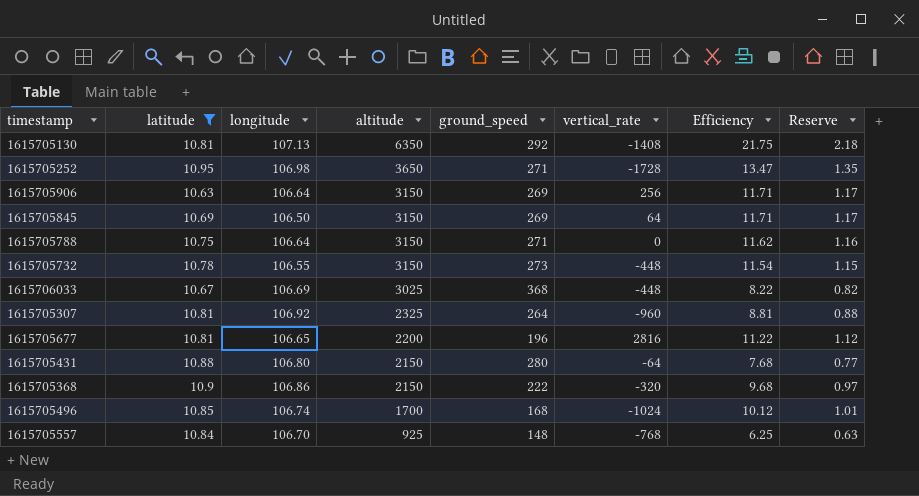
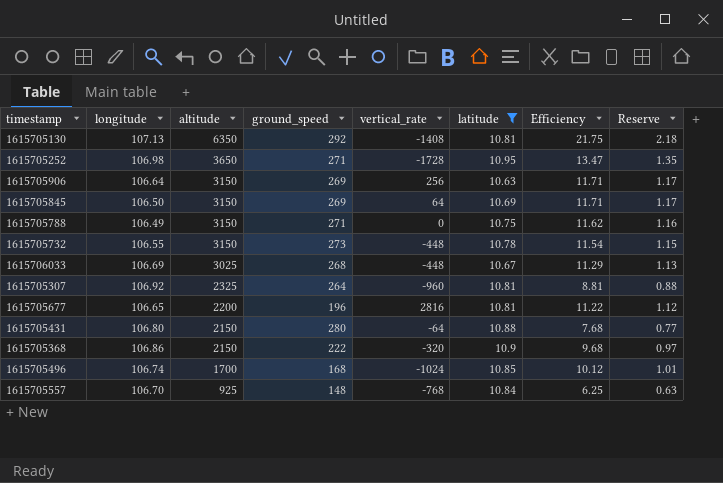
column latitude | position: 2 -> 6
1615705788 | longitude: 106.64 -> 106.49
1615706033 | ground_speed: 368 -> 268
1615706033 | Efficiency: 8.22 -> 11.29
1615706033 | Reserve: 0.82 -> 1.13

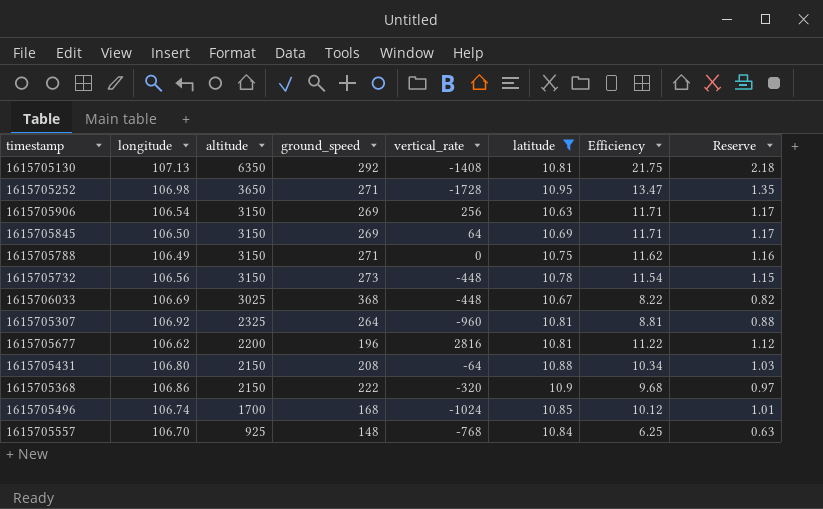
1615705906 | longitude: 106.64 -> 106.54
1615705732 | longitude: 106.55 -> 106.56
1615706033 | ground_speed: 268 -> 368
1615706033 | Efficiency: 11.29 -> 8.22
1615706033 | Reserve: 1.13 -> 0.82
1615705677 | longitude: 106.65 -> 106.62
1615705431 | ground_speed: 280 -> 208
1615705431 | Efficiency: 7.68 -> 10.34
1615705431 | Reserve: 0.77 -> 1.03

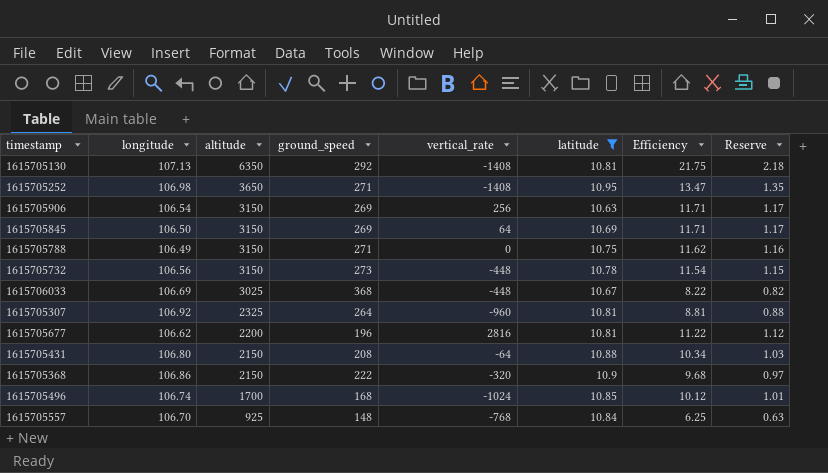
1615705252 | vertical_rate: -1728 -> -1408

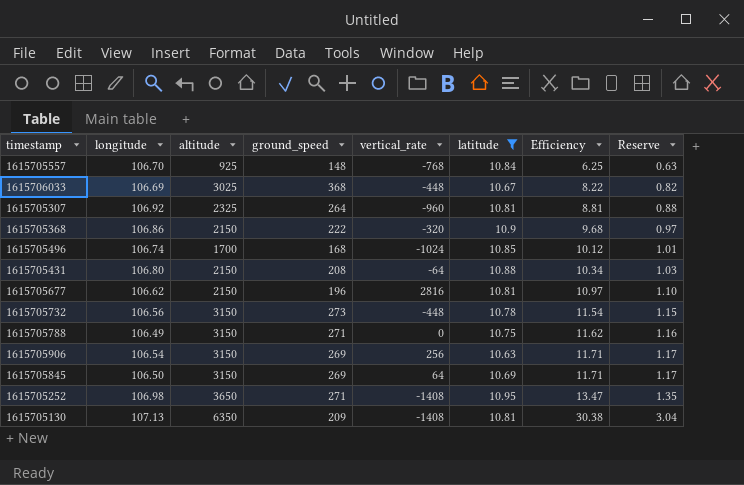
row order: altitude descending -> Efficiency ascending
1615705677 | altitude: 2200 -> 2150
1615705677 | Efficiency: 11.22 -> 10.97
1615705677 | Reserve: 1.12 -> 1.10
1615705130 | ground_speed: 292 -> 209
1615705130 | Efficiency: 21.75 -> 30.38
1615705130 | Reserve: 2.18 -> 3.04

